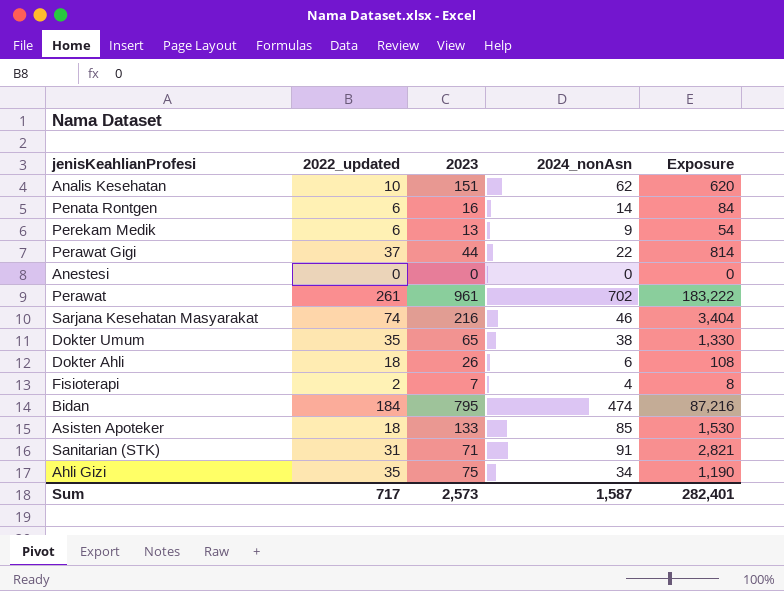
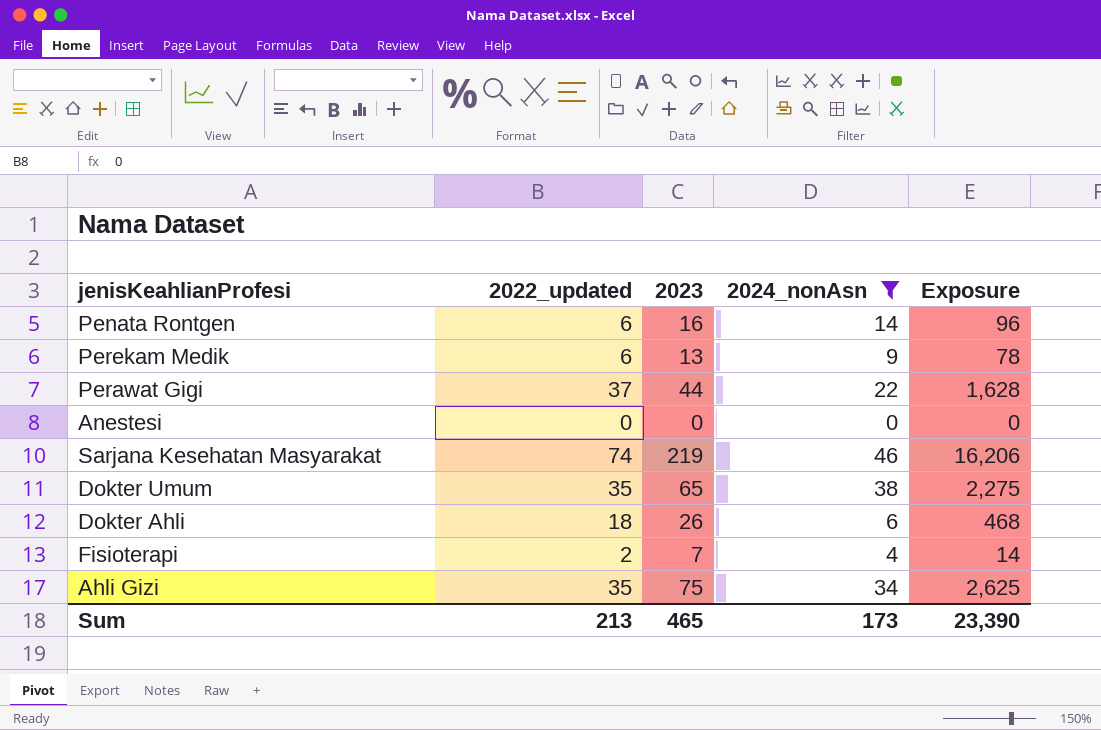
filter: none -> 2024_nonAsn <= 46
column Exposure | formula: [2022_updated] * [2024_nonAsn] -> [2022_updated] * [2023]
Sarjana Kesehatan Masyarakat | 2023: 216 -> 219
Sum | 2022_updated: 717 -> 213
Sum | 2023: 2,573 -> 465
Sum | 2024_nonAsn: 1,587 -> 173
Sum | Exposure: 282,401 -> 23,390

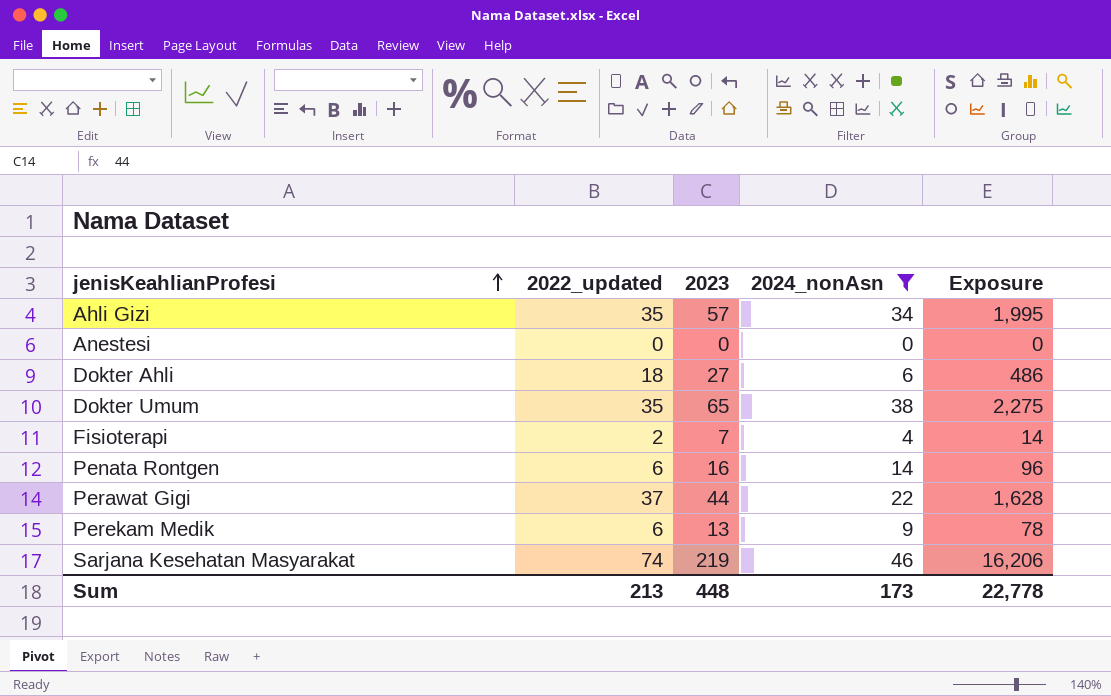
row order: none -> jenisKeahlianProfesi ascending
Ahli Gizi | 2023: 75 -> 57
Ahli Gizi | Exposure: 2,625 -> 1,995
Dokter Ahli | 2023: 26 -> 27
Dokter Ahli | Exposure: 468 -> 486
Sum | 2023: 465 -> 448
Sum | Exposure: 23,390 -> 22,778

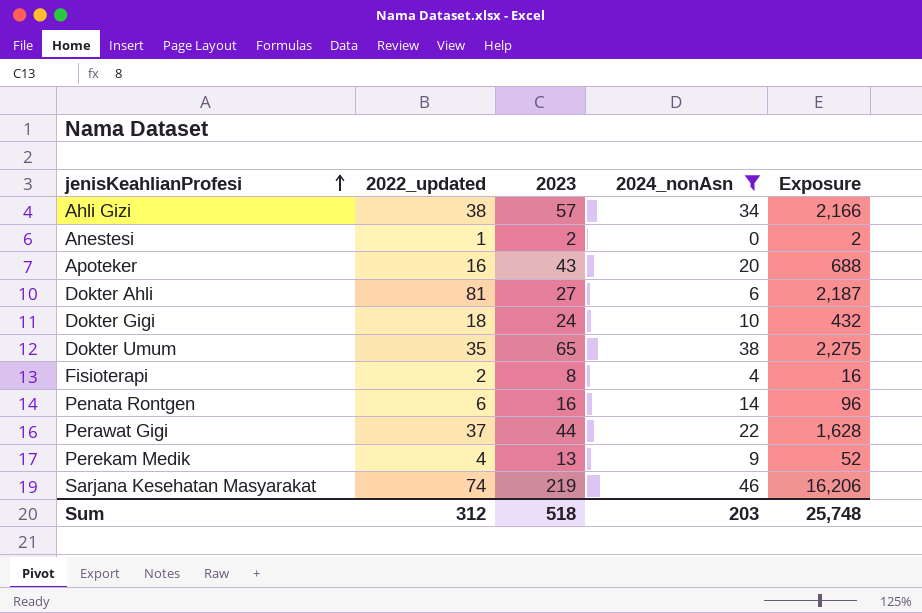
Ahli Gizi | 2022_updated: 35 -> 38
Ahli Gizi | Exposure: 1,995 -> 2,166
Anestesi | 2022_updated: 0 -> 1
Anestesi | 2023: 0 -> 2
Anestesi | Exposure: 0 -> 2
row Apoteker: none -> 16 | 43 | 20 | 688
Dokter Ahli | 2022_updated: 18 -> 81
Dokter Ahli | Exposure: 486 -> 2,187
row Dokter Gigi: none -> 18 | 24 | 10 | 432
Fisioterapi | 2023: 7 -> 8
Fisioterapi | Exposure: 14 -> 16
Perekam Medik | 2022_updated: 6 -> 4
Perekam Medik | Exposure: 78 -> 52
Sum | 2022_updated: 213 -> 312
Sum | 2023: 448 -> 518
Sum | 2024_nonAsn: 173 -> 203
Sum | Exposure: 22,778 -> 25,748

